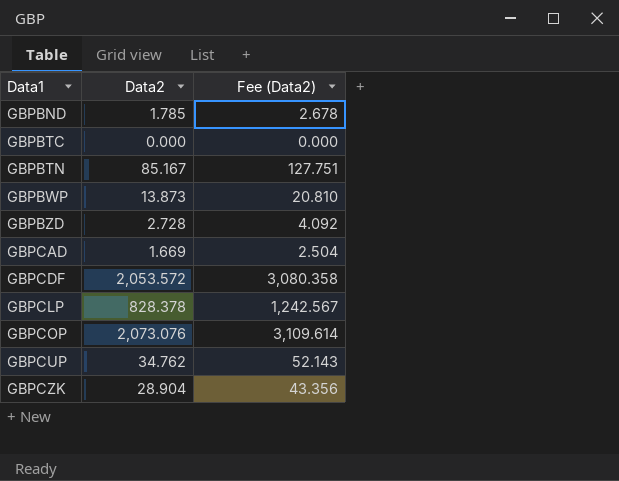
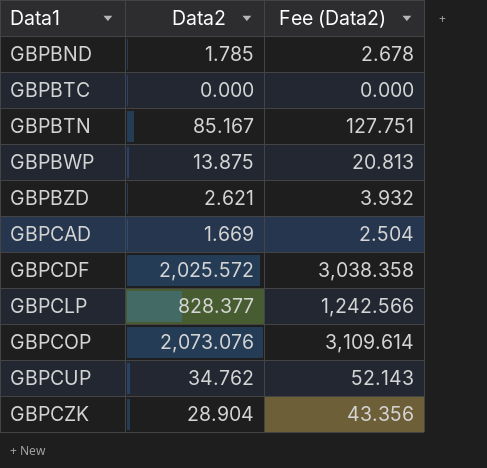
GBPBWP | Data2: 13.873 -> 13.875
GBPBWP | Fee (Data2): 20.810 -> 20.813
GBPBZD | Data2: 2.728 -> 2.621
GBPBZD | Fee (Data2): 4.092 -> 3.932
GBPCDF | Data2: 2,053.572 -> 2,025.572
GBPCDF | Fee (Data2): 3,080.358 -> 3,038.358
GBPCLP | Data2: 828.378 -> 828.377
GBPCLP | Fee (Data2): 1,242.567 -> 1,242.566

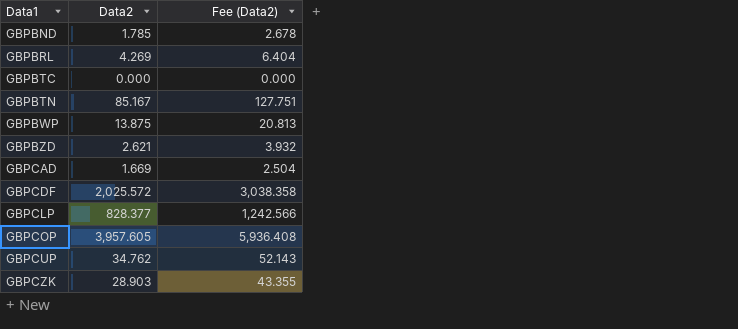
row GBPBRL: none -> 4.269 | 6.404
GBPCOP | Data2: 2,073.076 -> 3,957.605
GBPCOP | Fee (Data2): 3,109.614 -> 5,936.408
GBPCZK | Data2: 28.904 -> 28.903
GBPCZK | Fee (Data2): 43.356 -> 43.355

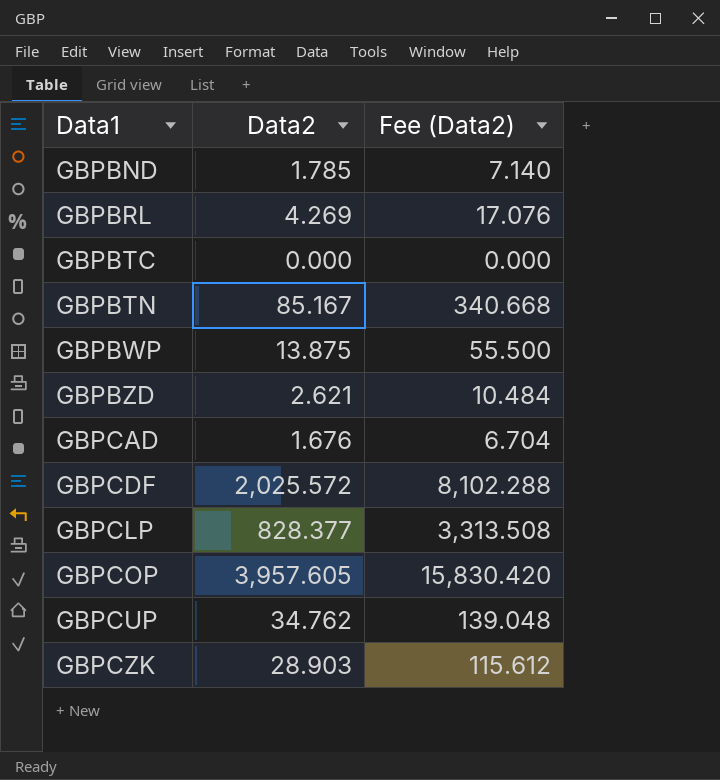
column Fee (Data2) | formula: [Data2] * 1.5 -> [Data2] * 4
GBPCAD | Data2: 1.669 -> 1.676

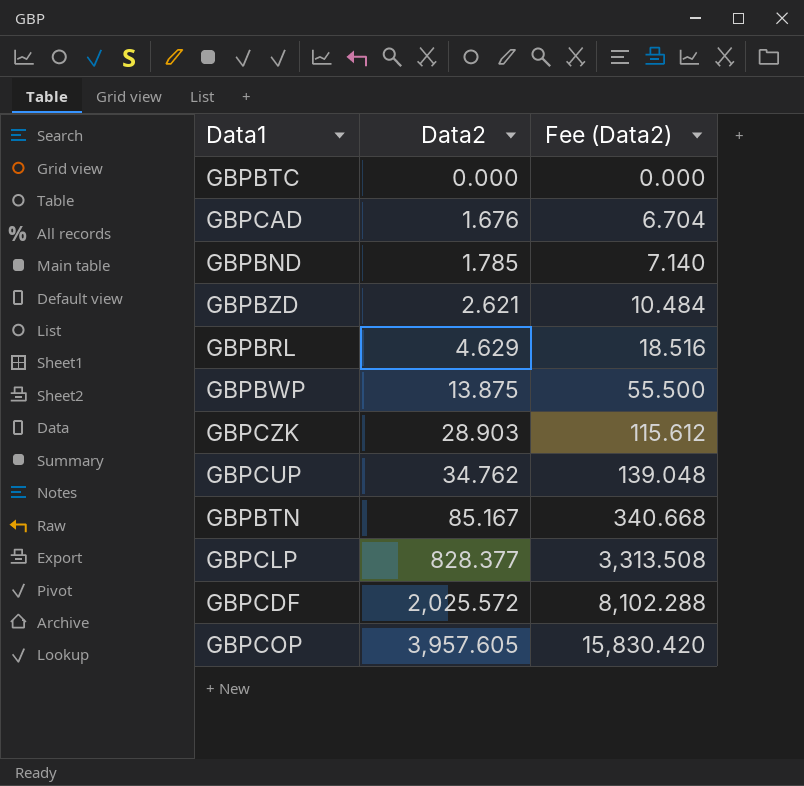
row order: Data1 ascending -> Data2 ascending
GBPBRL | Data2: 4.269 -> 4.629
GBPBRL | Fee (Data2): 17.076 -> 18.516

